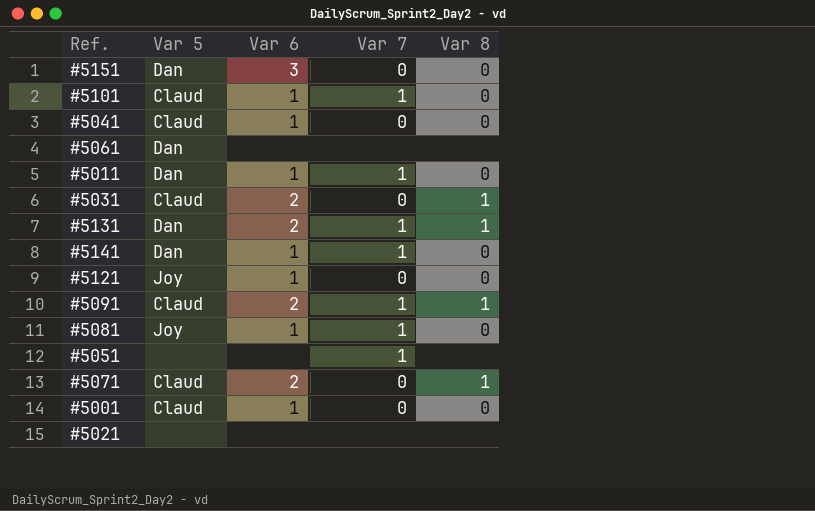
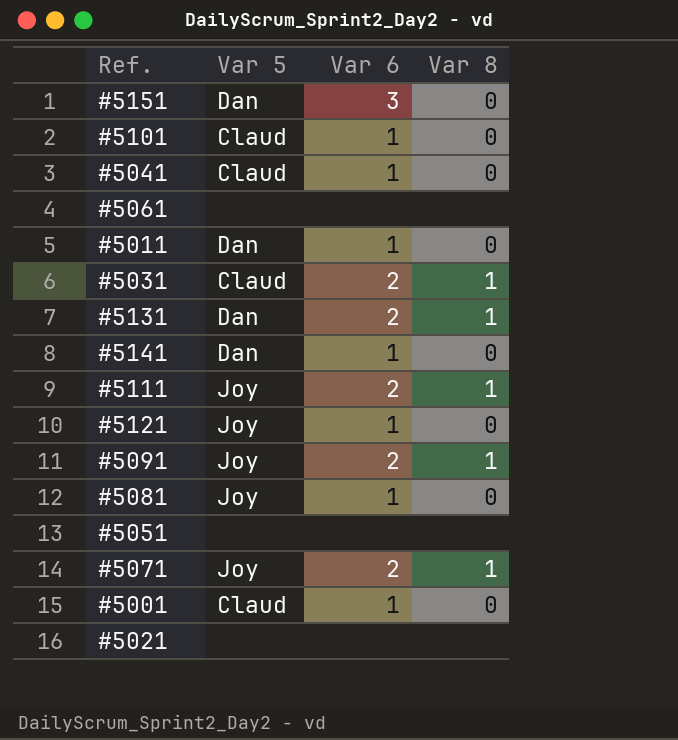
column Var 7 | position: 4 -> none
#5061 | Var 5: Dan -> none
row #5111: none -> Joy | 2 | 1
#5091 | Var 5: Claud -> Joy
#5071 | Var 5: Claud -> Joy

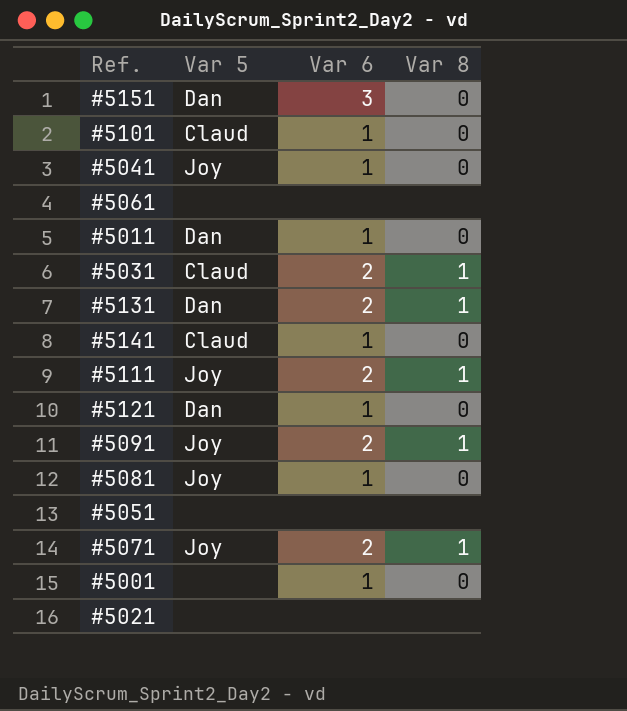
#5041 | Var 5: Claud -> Joy
#5141 | Var 5: Dan -> Claud
#5121 | Var 5: Joy -> Dan
#5001 | Var 5: Claud -> none

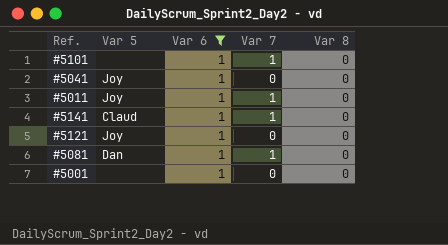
filter: none -> Var 6 = 1
column Var 7 | position: none -> 4
#5101 | Var 5: Claud -> none
#5011 | Var 5: Dan -> Joy
#5121 | Var 5: Dan -> Joy
#5081 | Var 5: Joy -> Dan

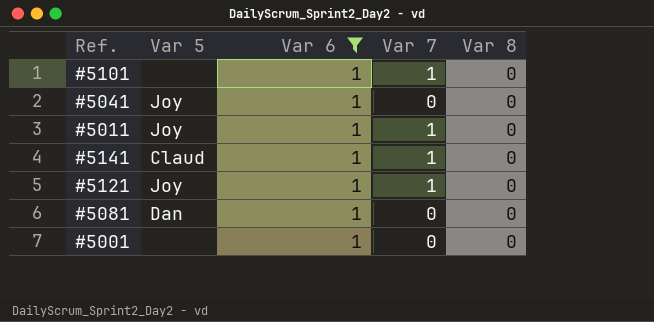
#5121 | Var 7: 0 -> 1
#5081 | Var 7: 1 -> 0

